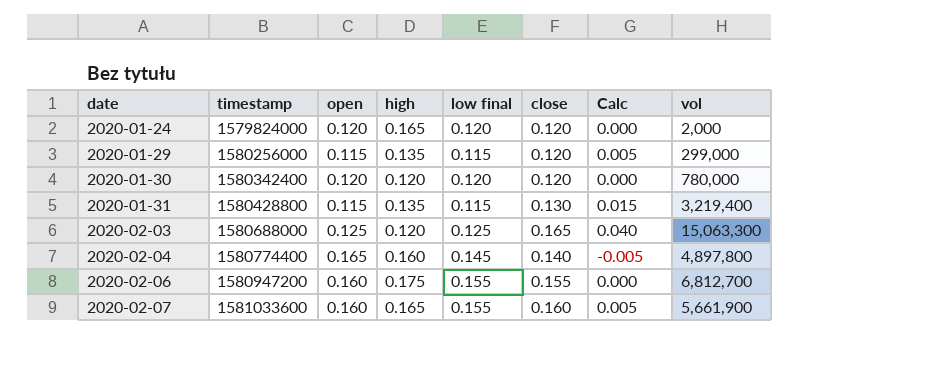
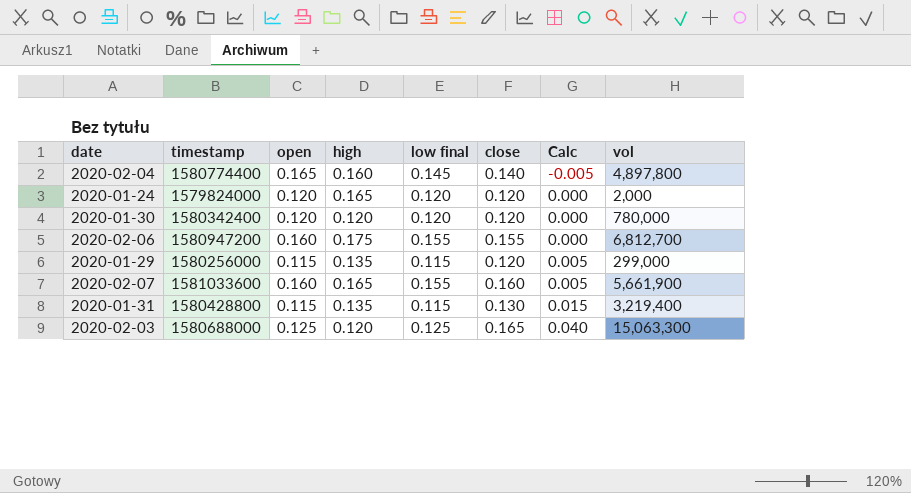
row order: date ascending -> Calc ascending

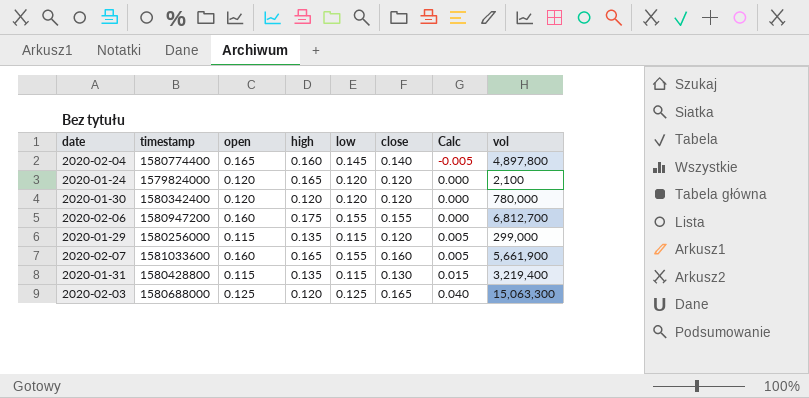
column name: low final -> low
2020-01-24 | vol: 2,000 -> 2,100

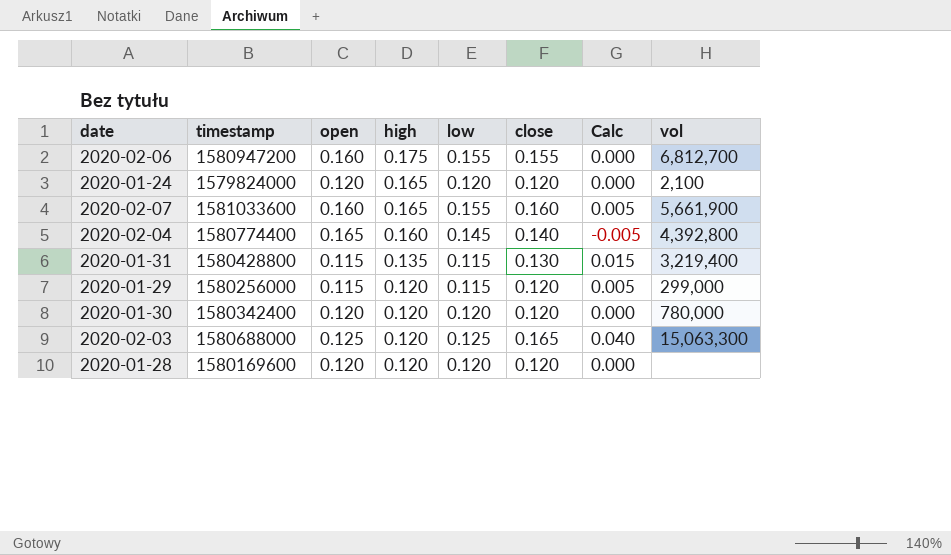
row order: Calc ascending -> high descending
2020-02-04 | vol: 4,897,800 -> 4,392,800
2020-01-29 | high: 0.135 -> 0.120
row 2020-01-28: none -> 1580169600 | 0.120 | 0.120 | 0.120 | 0.120 | 0.000 | none

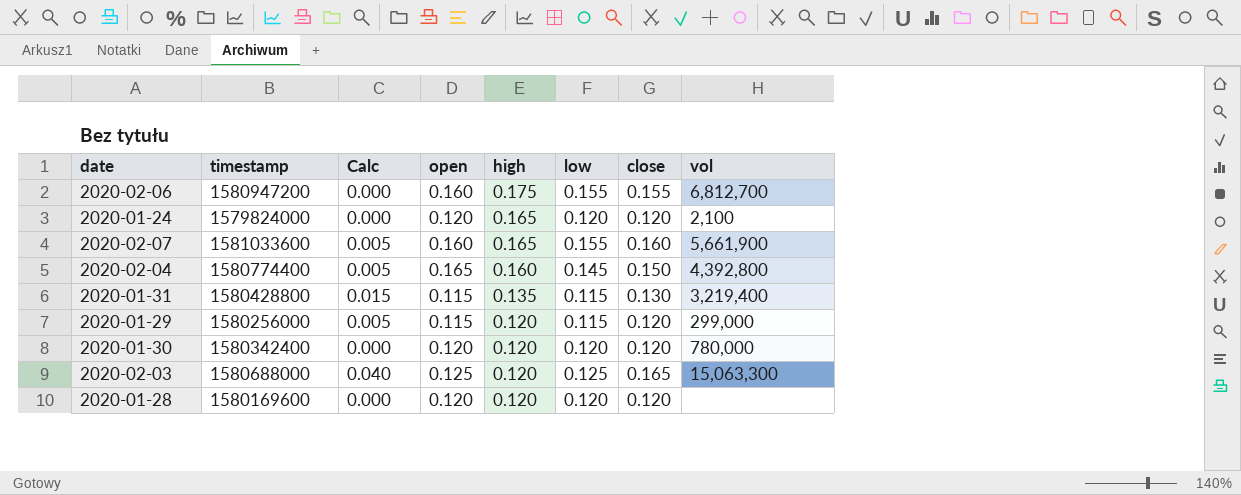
column Calc | position: 7 -> 3
2020-02-04 | Calc: -0.005 -> 0.005
2020-02-04 | close: 0.140 -> 0.150

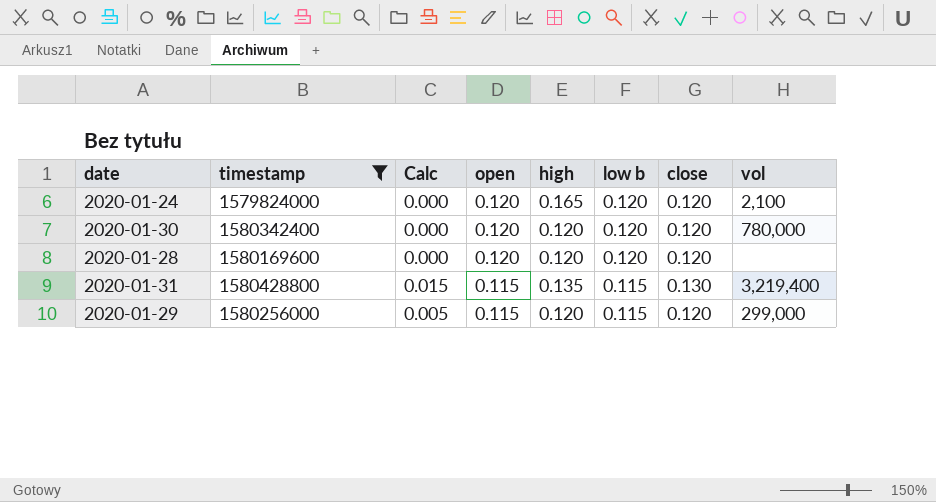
filter: none -> timestamp <= 1580428800
row order: high descending -> open descending
column name: low -> low b

